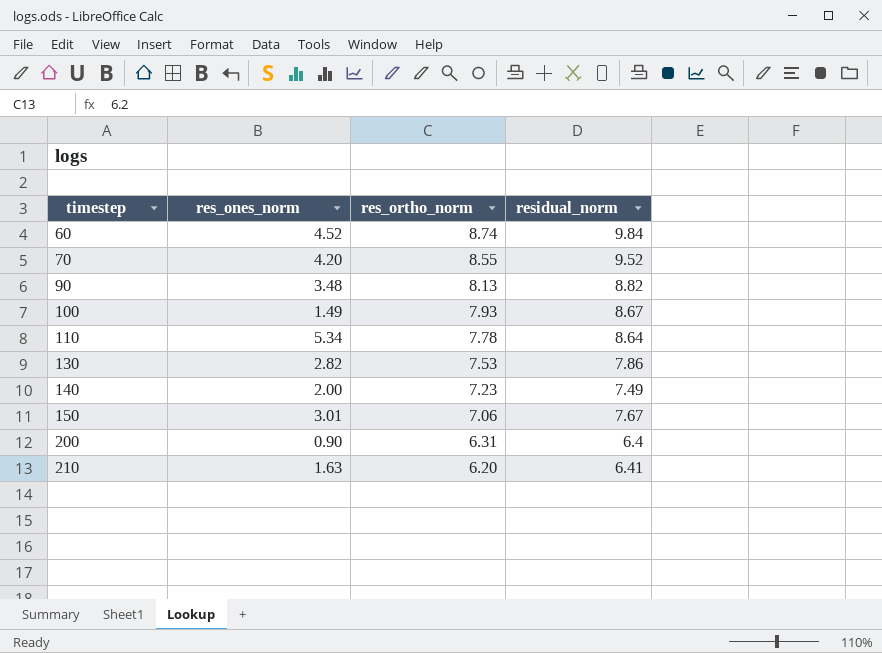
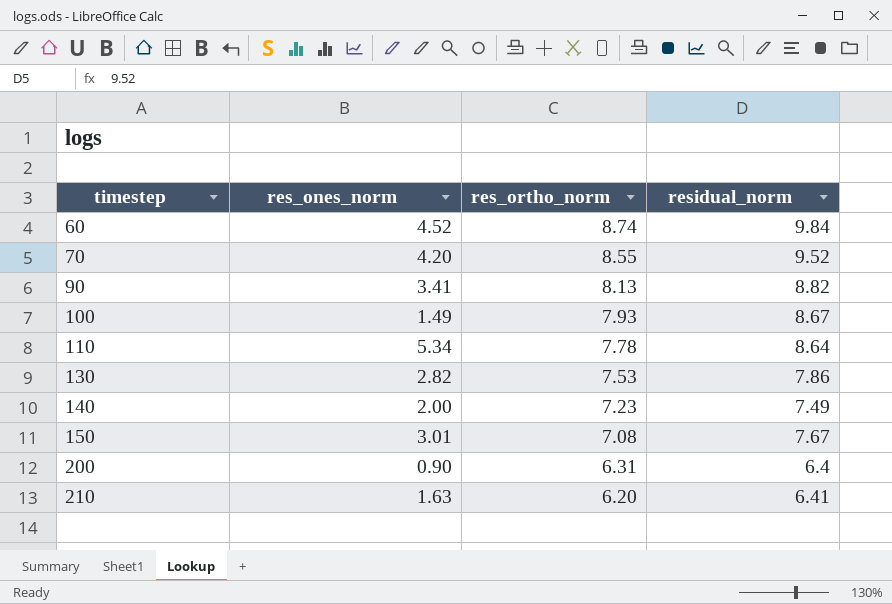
90 | res_ones_norm: 3.48 -> 3.41
150 | res_ortho_norm: 7.06 -> 7.08

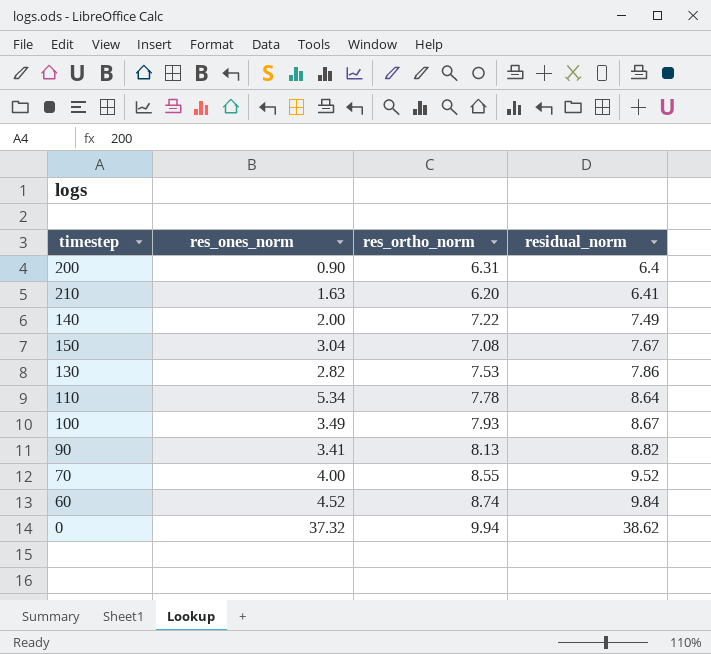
row order: timestep ascending -> residual_norm ascending
140 | res_ortho_norm: 7.23 -> 7.22
150 | res_ones_norm: 3.01 -> 3.04
100 | res_ones_norm: 1.49 -> 3.49
70 | res_ones_norm: 4.20 -> 4.00
row 0: none -> 37.32 | 9.94 | 38.62

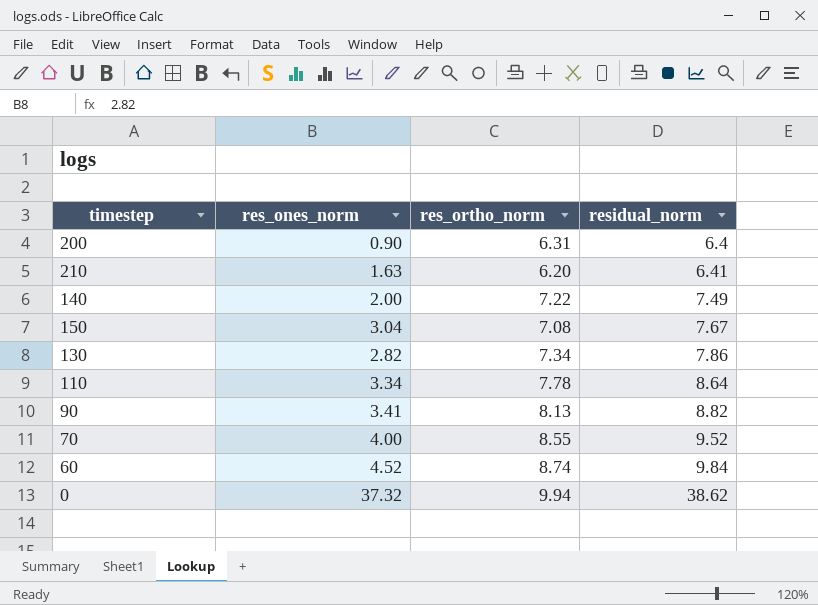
row 100: 3.49 | 7.93 | 8.67 -> none
130 | res_ortho_norm: 7.53 -> 7.34
110 | res_ones_norm: 5.34 -> 3.34

